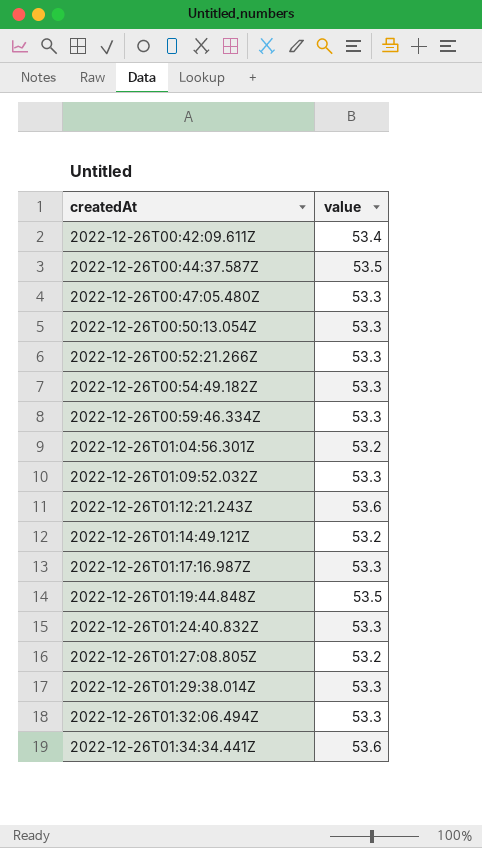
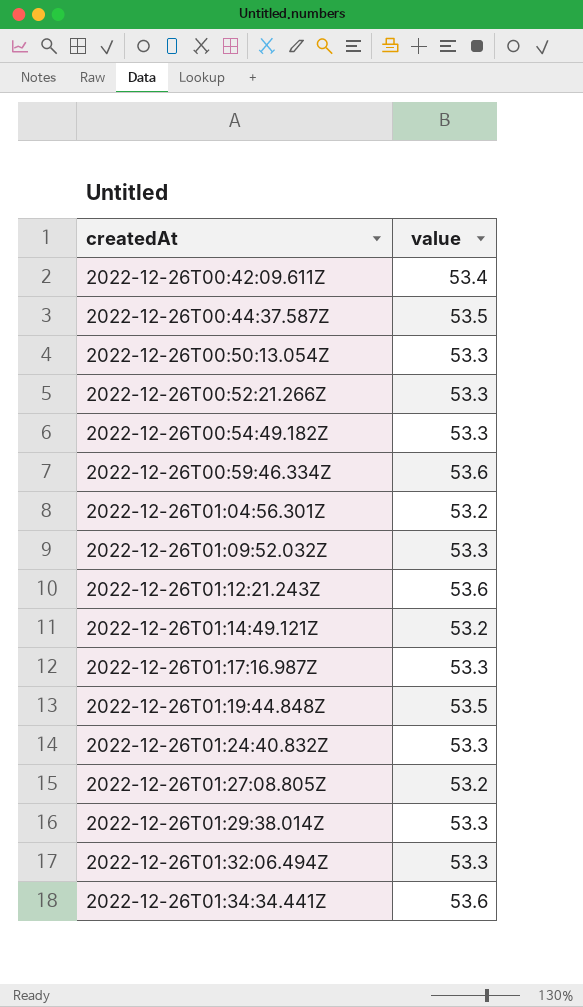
row 2022-12-26T00:47:05.480Z: 53.3 -> none
2022-12-26T00:59:46.334Z | value: 53.3 -> 53.6

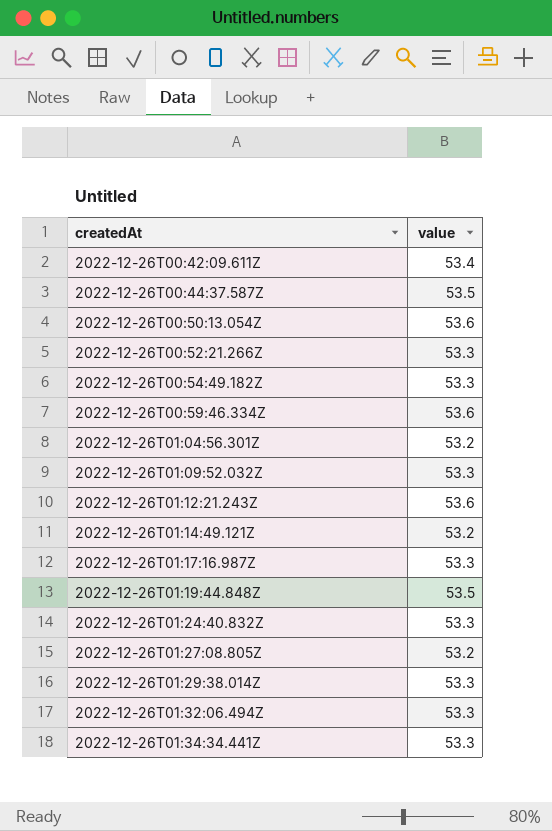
2022-12-26T00:50:13.054Z | value: 53.3 -> 53.6
2022-12-26T01:34:34.441Z | value: 53.6 -> 53.3

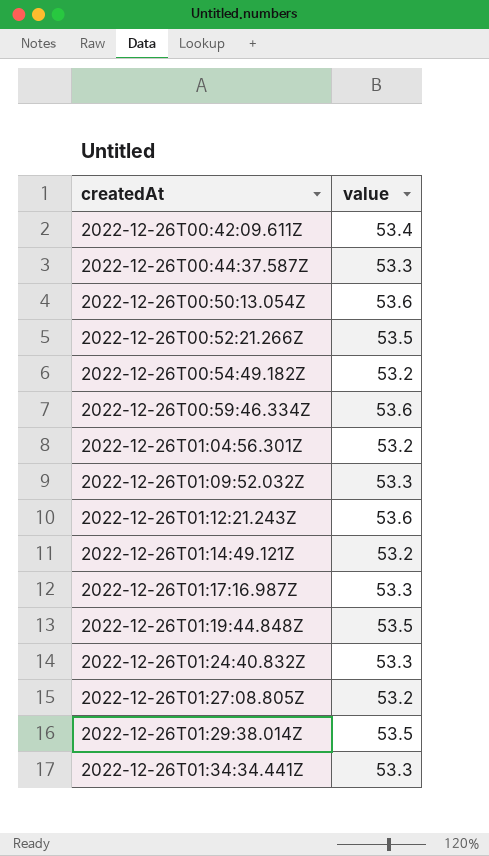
row 2022-12-26T01:32:06.494Z: 53.3 -> none
2022-12-26T00:44:37.587Z | value: 53.5 -> 53.3
2022-12-26T00:52:21.266Z | value: 53.3 -> 53.5
2022-12-26T00:54:49.182Z | value: 53.3 -> 53.2
2022-12-26T01:29:38.014Z | value: 53.3 -> 53.5

